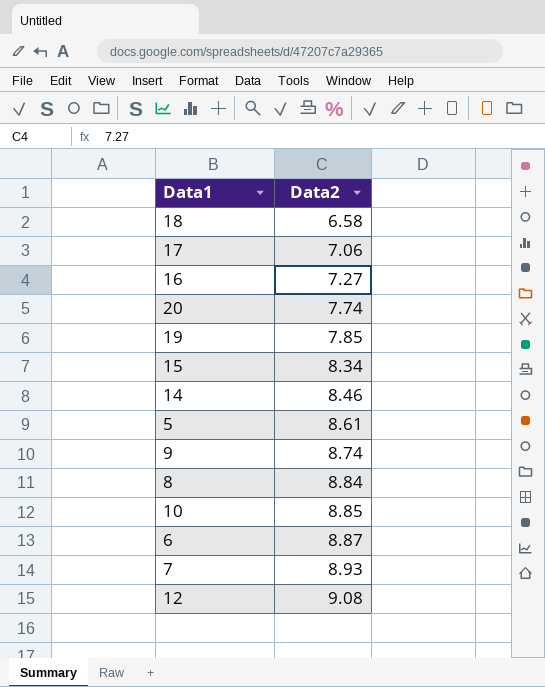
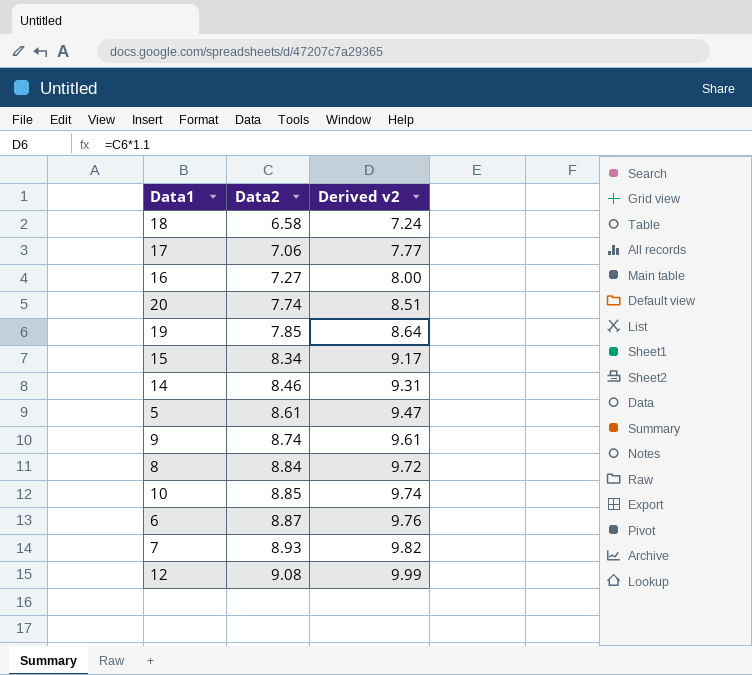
column Derived v2 | formula: none -> [Data2] * 1.1

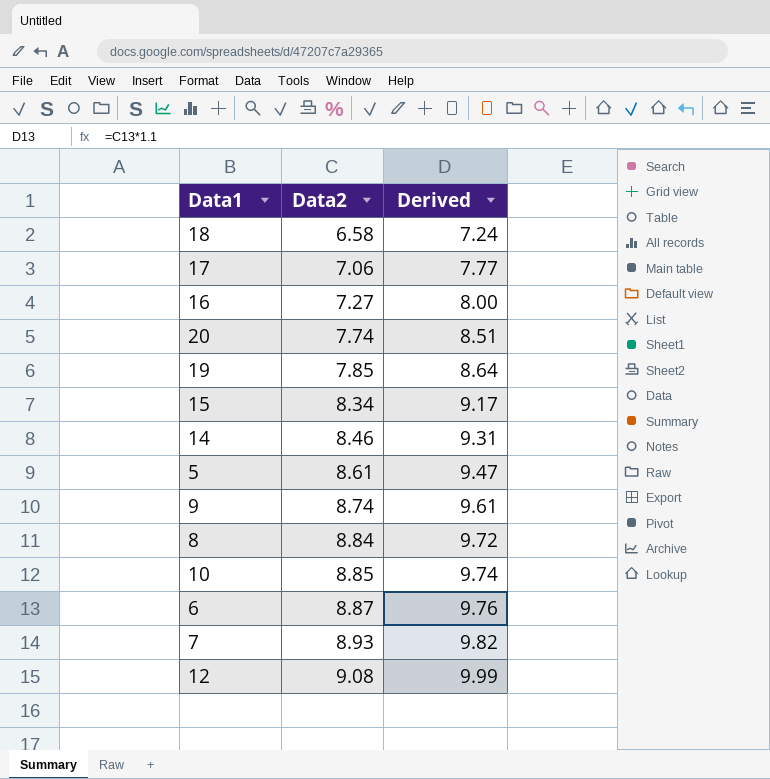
column name: Derived v2 -> Derived

